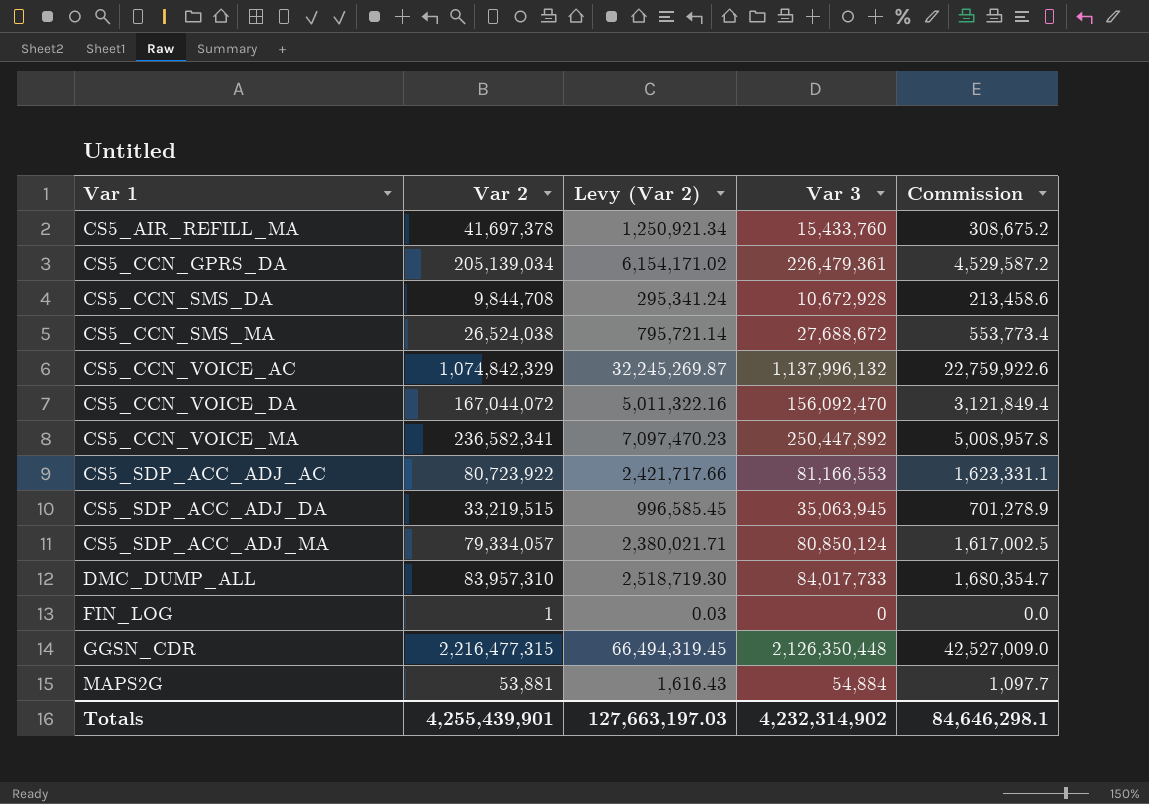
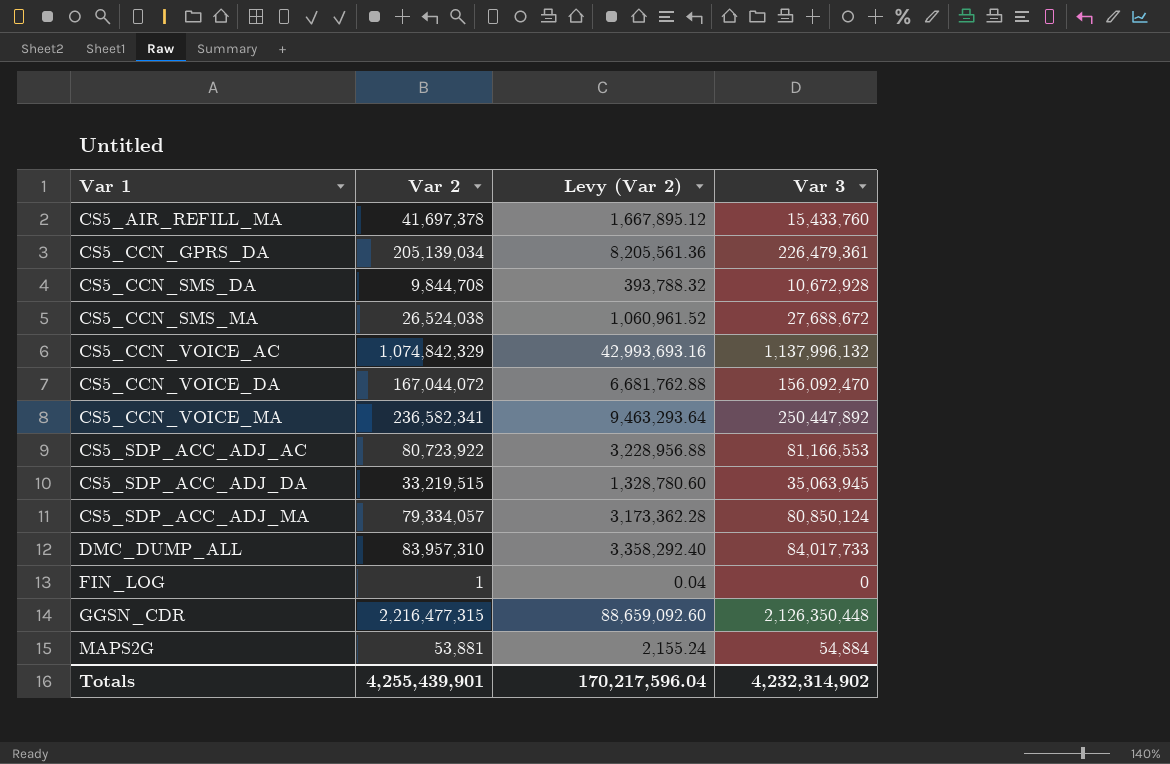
column Commission | formula: [Var 3] * 0.02 -> none
column Levy (Var 2) | formula: [Var 2] * 0.03 -> [Var 2] * 0.04
Totals | Levy (Var 2): 127,663,197.03 -> 170,217,596.04

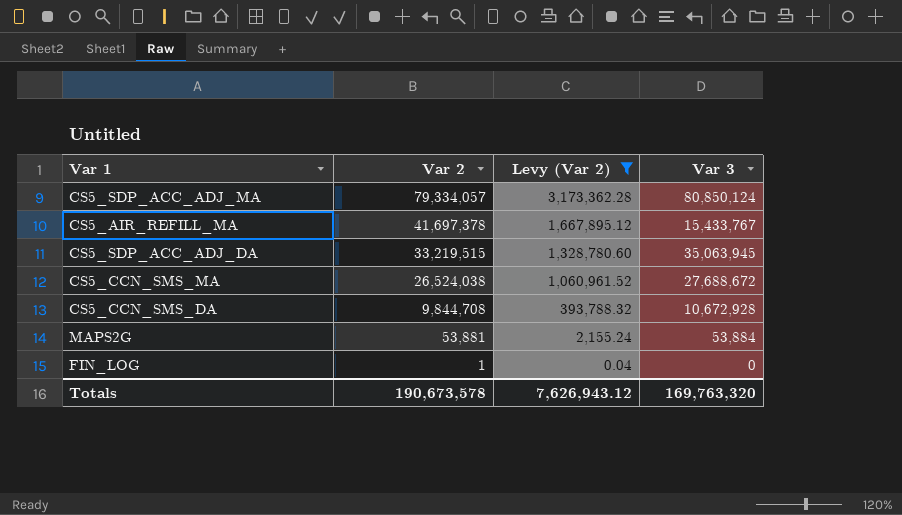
filter: none -> Levy (Var 2) <= 3,173,362.28
row order: Var 1 ascending -> Var 2 descending
CS5_AIR_REFILL_MA | Var 3: 15,433,760 -> 15,433,767
MAPS2G | Var 3: 54,884 -> 53,884
Totals | Var 2: 4,255,439,901 -> 190,673,578
Totals | Levy (Var 2): 170,217,596.04 -> 7,626,943.12
Totals | Var 3: 4,232,314,902 -> 169,763,320

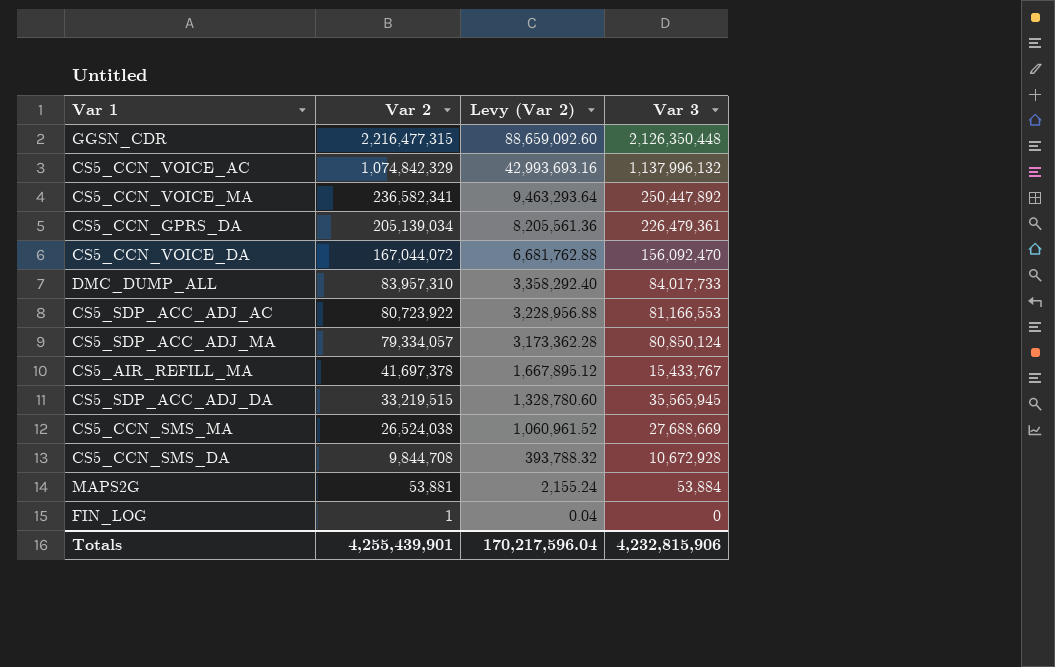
filter: Levy (Var 2) <= 3,173,362.28 -> none
CS5_SDP_ACC_ADJ_DA | Var 3: 35,063,945 -> 35,565,945
CS5_CCN_SMS_MA | Var 3: 27,688,672 -> 27,688,669
Totals | Var 2: 190,673,578 -> 4,255,439,901
Totals | Levy (Var 2): 7,626,943.12 -> 170,217,596.04
Totals | Var 3: 169,763,320 -> 4,232,815,906

